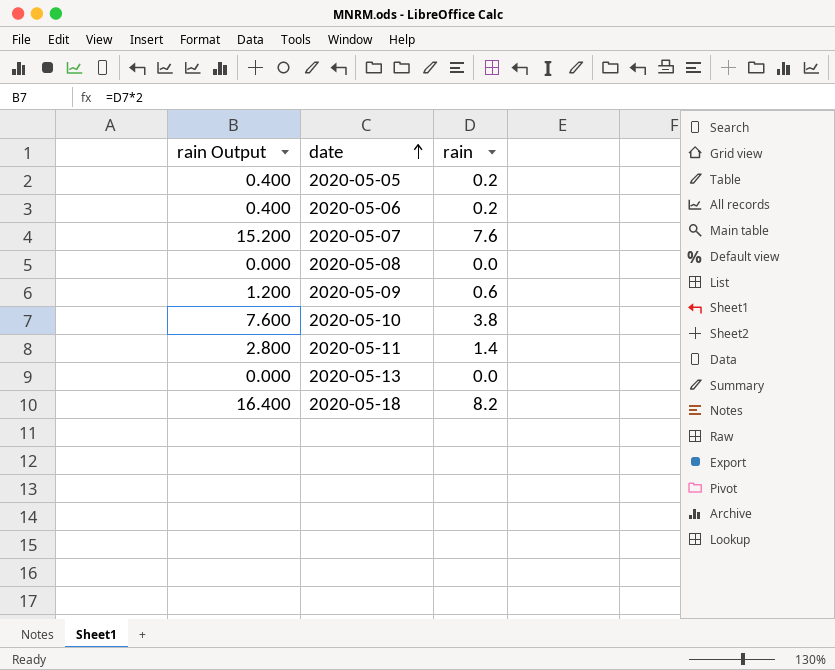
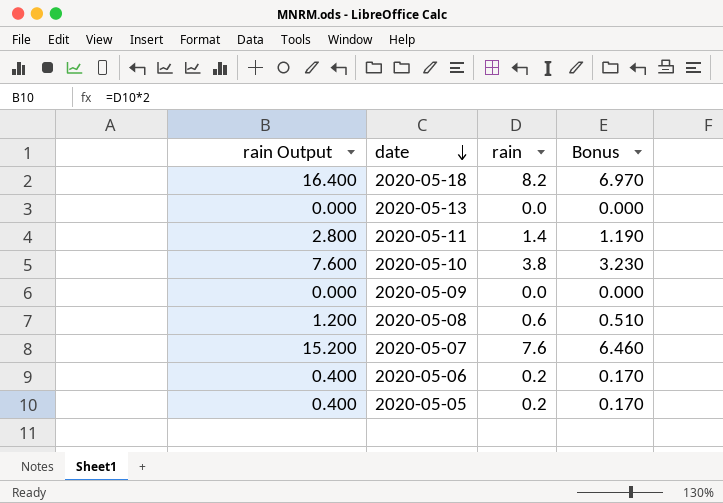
row order: date ascending -> date descending
column Bonus | formula: none -> [rain] * 0.85
2020-05-09 | rain Output: 1.200 -> 0.000
2020-05-09 | rain: 0.6 -> 0.0
2020-05-08 | rain Output: 0.000 -> 1.200
2020-05-08 | rain: 0.0 -> 0.6

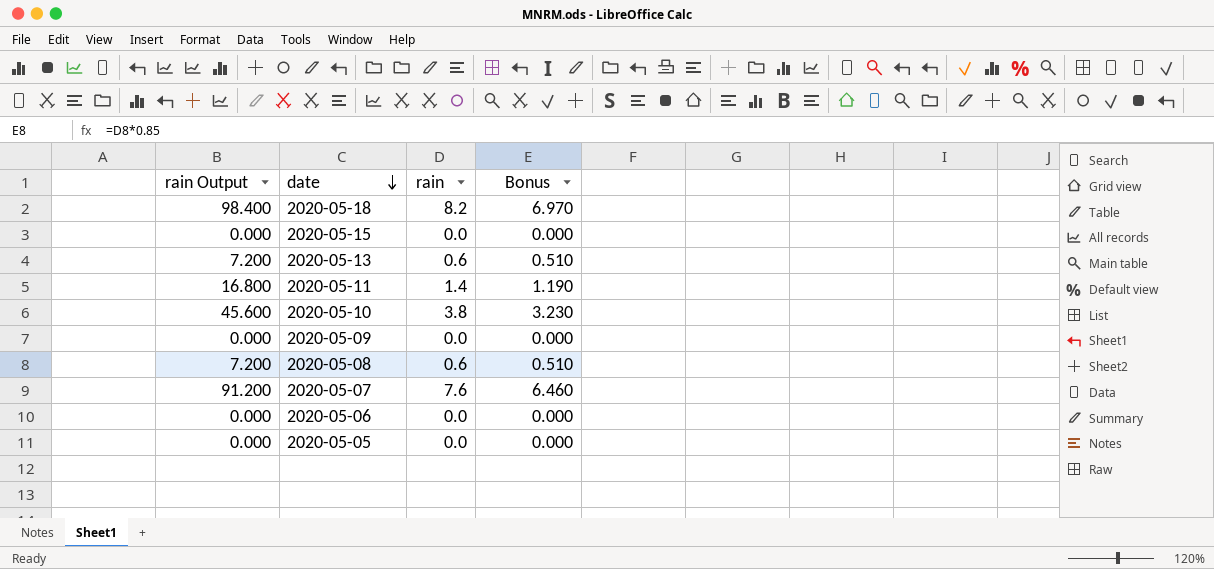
column rain Output | formula: [rain] * 2 -> [rain] * 12
row 2020-05-15: none -> 0.000 | 0.0 | 0.000
2020-05-13 | rain: 0.0 -> 0.6
2020-05-13 | Bonus: 0.000 -> 0.510
2020-05-06 | rain: 0.2 -> 0.0
2020-05-06 | Bonus: 0.170 -> 0.000
2020-05-05 | rain: 0.2 -> 0.0
2020-05-05 | Bonus: 0.170 -> 0.000

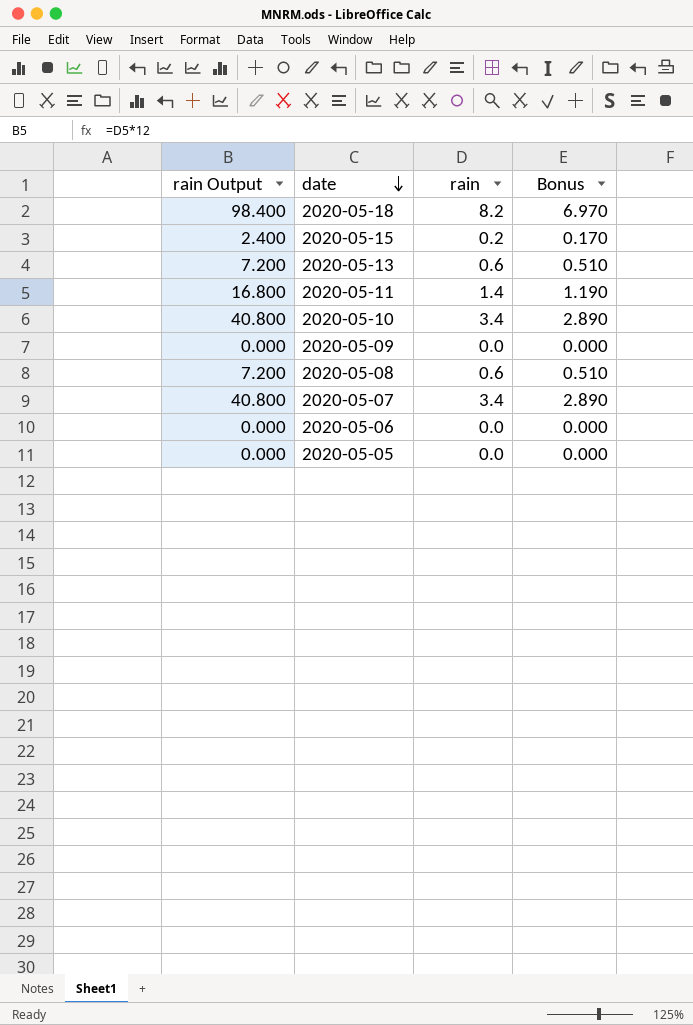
2020-05-15 | rain Output: 0.000 -> 2.400
2020-05-15 | rain: 0.0 -> 0.2
2020-05-15 | Bonus: 0.000 -> 0.170
2020-05-10 | rain Output: 45.600 -> 40.800
2020-05-10 | rain: 3.8 -> 3.4
2020-05-10 | Bonus: 3.230 -> 2.890
2020-05-07 | rain Output: 91.200 -> 40.800
2020-05-07 | rain: 7.6 -> 3.4
2020-05-07 | Bonus: 6.460 -> 2.890

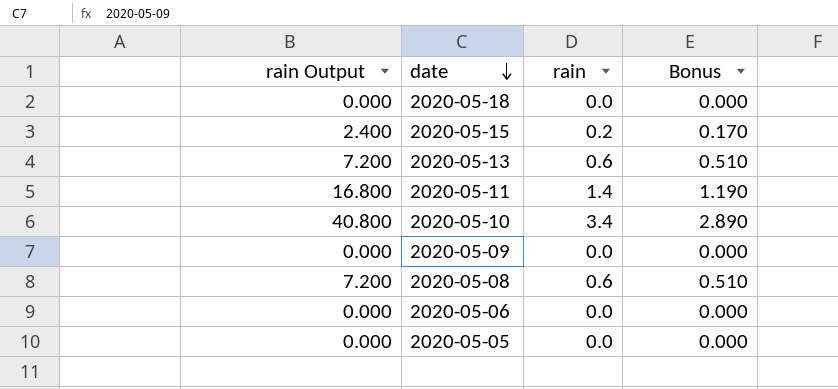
row 2020-05-07: 40.800 | 3.4 | 2.890 -> none
2020-05-18 | rain Output: 98.400 -> 0.000
2020-05-18 | rain: 8.2 -> 0.0
2020-05-18 | Bonus: 6.970 -> 0.000

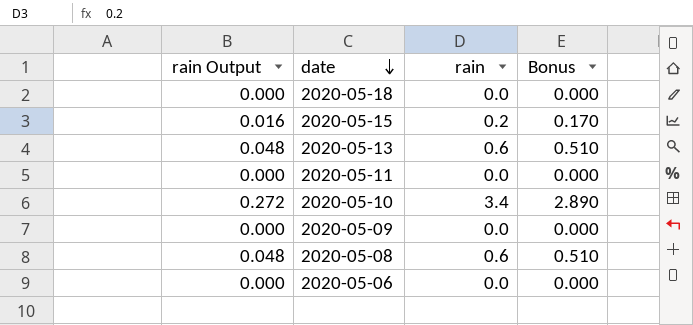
column rain Output | formula: [rain] * 12 -> [rain] * 0.08
row 2020-05-05: 0.000 | 0.0 | 0.000 -> none
2020-05-11 | rain: 1.4 -> 0.0
2020-05-11 | Bonus: 1.190 -> 0.000

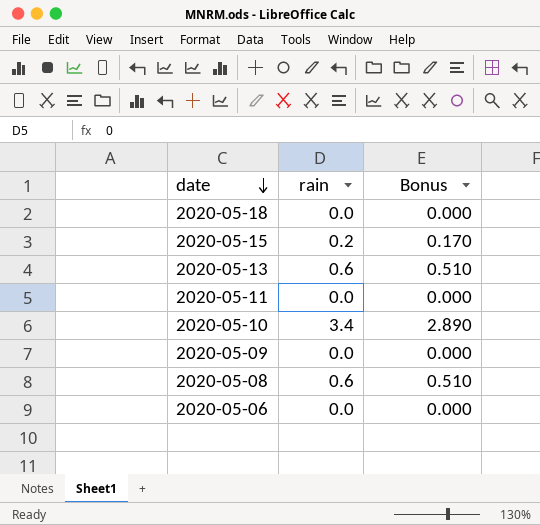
column rain Output | formula: [rain] * 0.08 -> none

